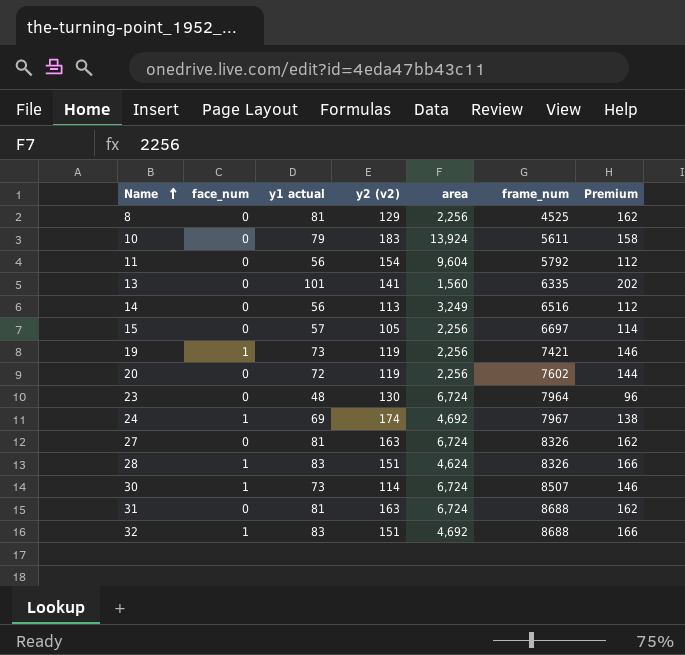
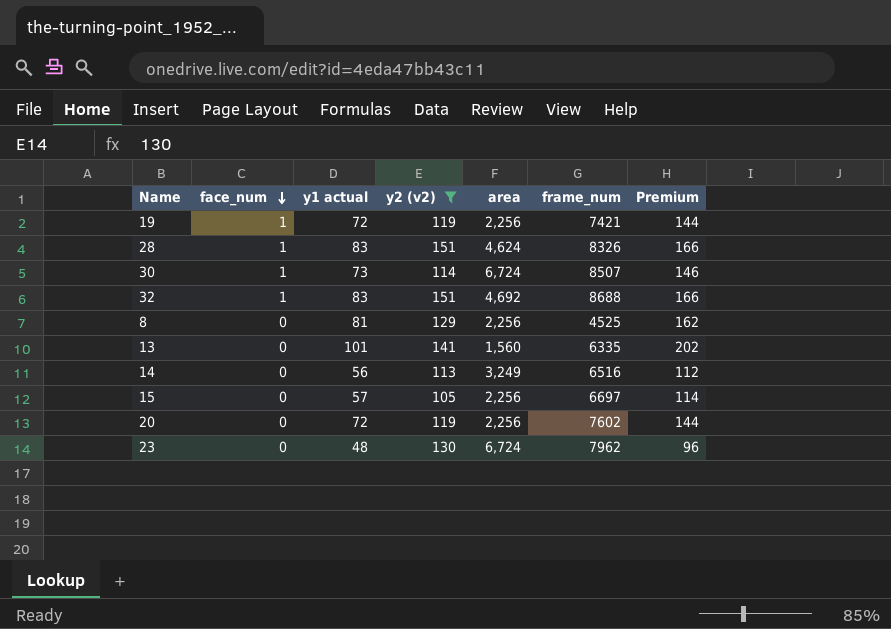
filter: none -> y2 (v2) <= 151
row order: Name ascending -> face_num descending
19 | y1 actual: 73 -> 72
19 | Premium: 146 -> 144
23 | frame_num: 7964 -> 7962

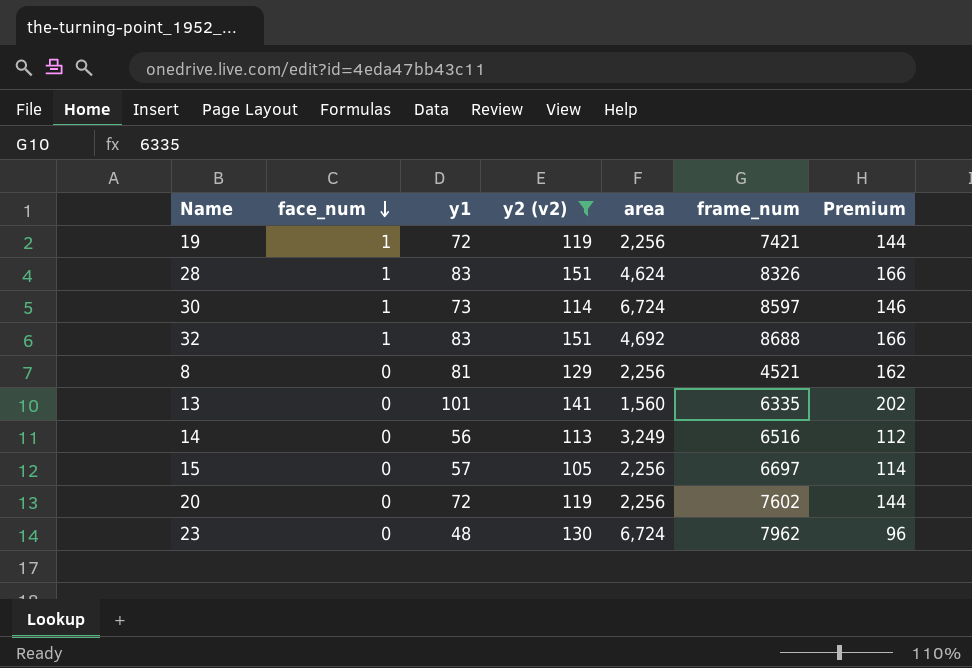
column name: y1 actual -> y1
30 | frame_num: 8507 -> 8597
8 | frame_num: 4525 -> 4521

